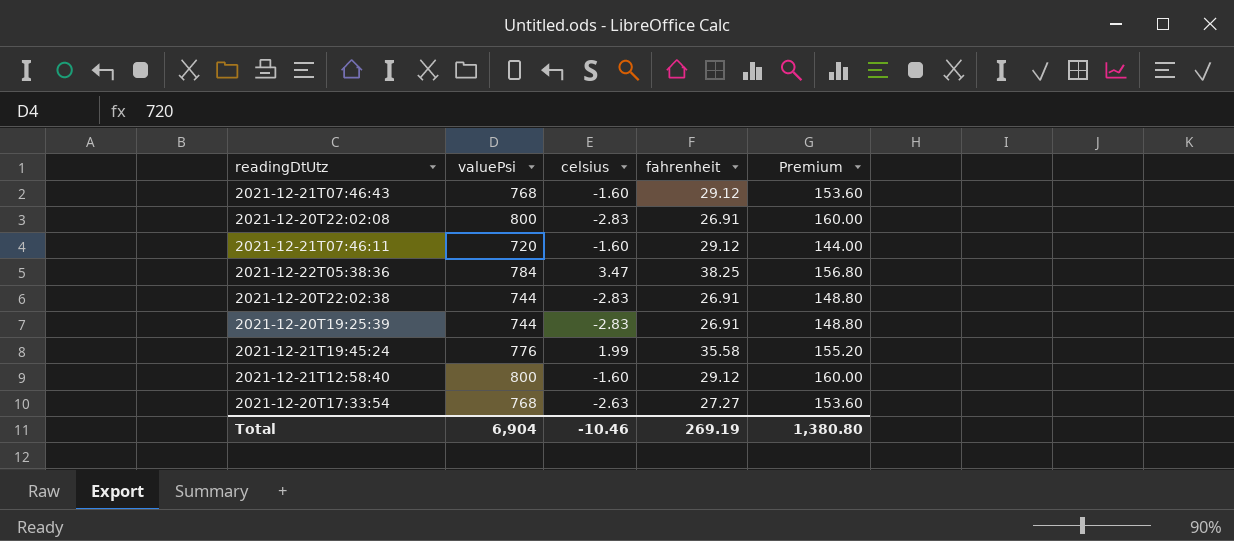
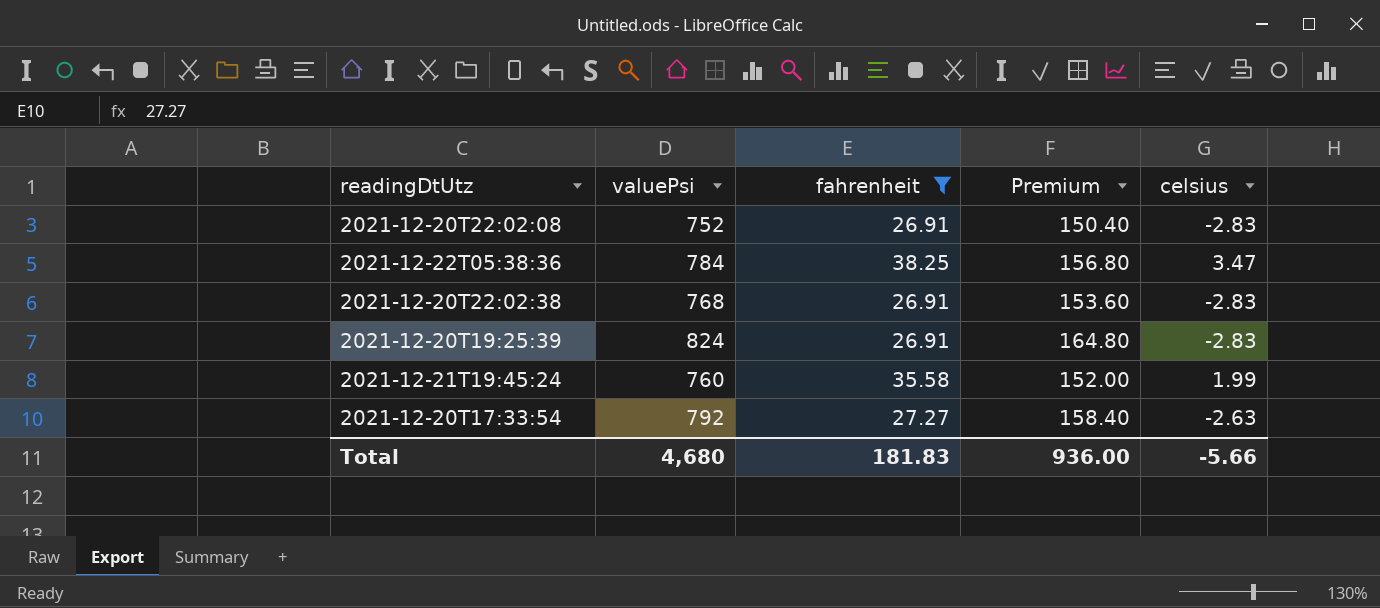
filter: none -> fahrenheit != 29.12
column celsius | position: 3 -> 5
2021-12-20T22:02:08 | valuePsi: 800 -> 752
2021-12-20T22:02:08 | Premium: 160.00 -> 150.40
2021-12-20T22:02:38 | valuePsi: 744 -> 768
2021-12-20T22:02:38 | Premium: 148.80 -> 153.60
2021-12-20T19:25:39 | valuePsi: 744 -> 824
2021-12-20T19:25:39 | Premium: 148.80 -> 164.80
2021-12-21T19:45:24 | valuePsi: 776 -> 760
2021-12-21T19:45:24 | Premium: 155.20 -> 152.00
2021-12-20T17:33:54 | valuePsi: 768 -> 792
2021-12-20T17:33:54 | Premium: 153.60 -> 158.40
Total | valuePsi: 6,904 -> 4,680
Total | fahrenheit: 269.19 -> 181.83
Total | Premium: 1,380.80 -> 936.00
Total | celsius: -10.46 -> -5.66

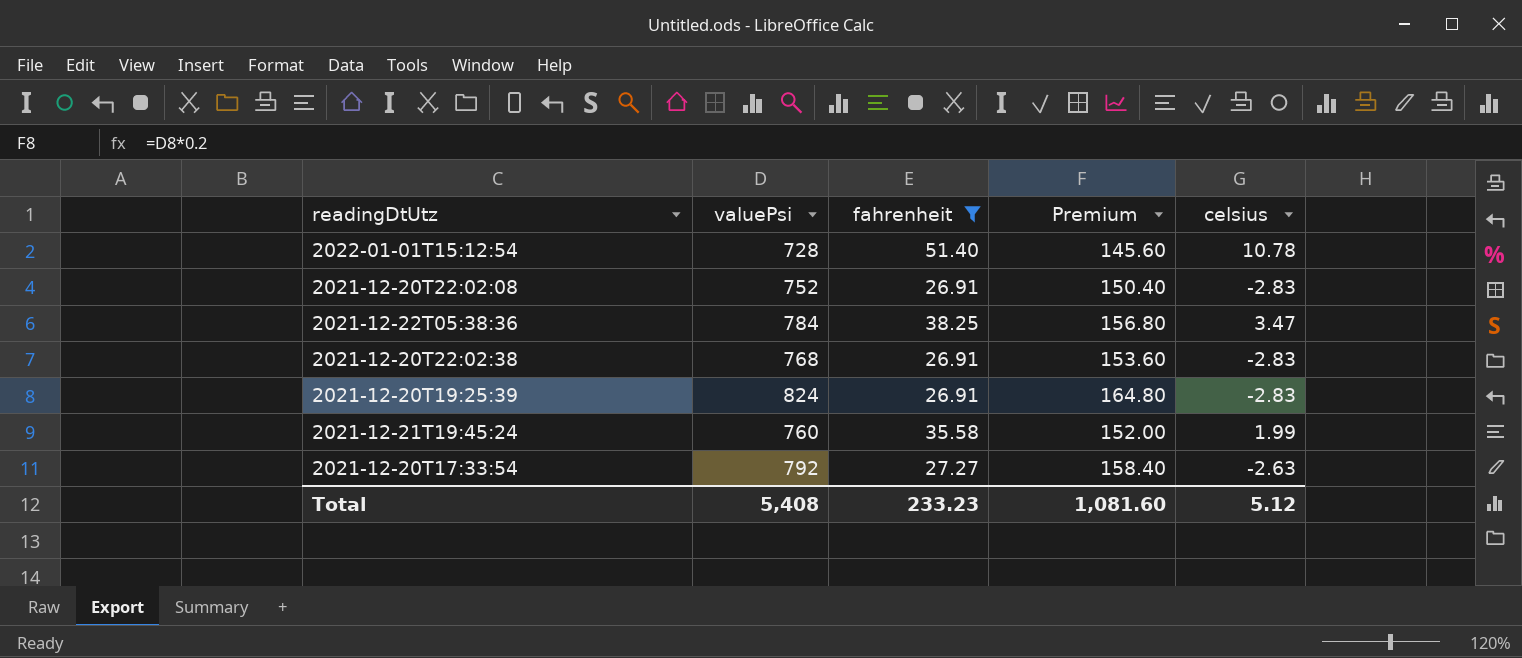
row 2022-01-01T15:12:54: none -> 728 | 51.40 | 145.60 | 10.78
Total | valuePsi: 4,680 -> 5,408
Total | fahrenheit: 181.83 -> 233.23
Total | Premium: 936.00 -> 1,081.60
Total | celsius: -5.66 -> 5.12

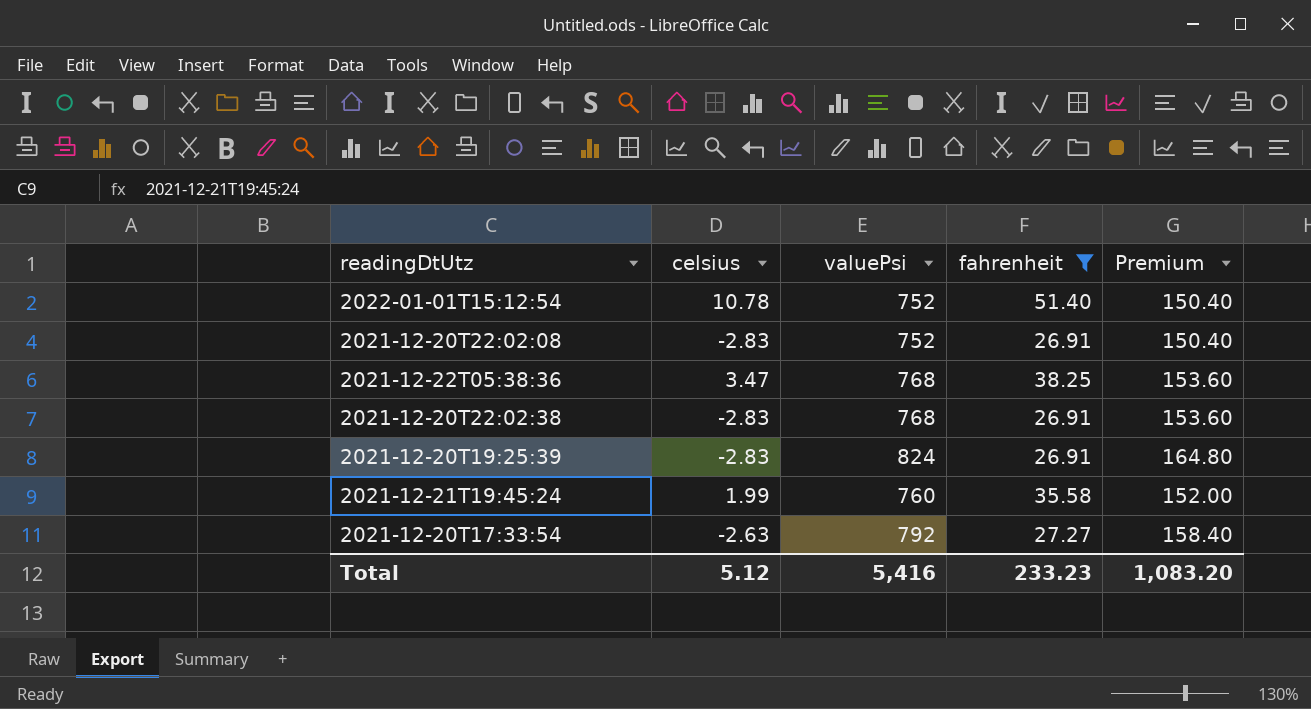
column celsius | position: 5 -> 2
2022-01-01T15:12:54 | valuePsi: 728 -> 752
2022-01-01T15:12:54 | Premium: 145.60 -> 150.40
2021-12-22T05:38:36 | valuePsi: 784 -> 768
2021-12-22T05:38:36 | Premium: 156.80 -> 153.60
Total | valuePsi: 5,408 -> 5,416
Total | Premium: 1,081.60 -> 1,083.20

